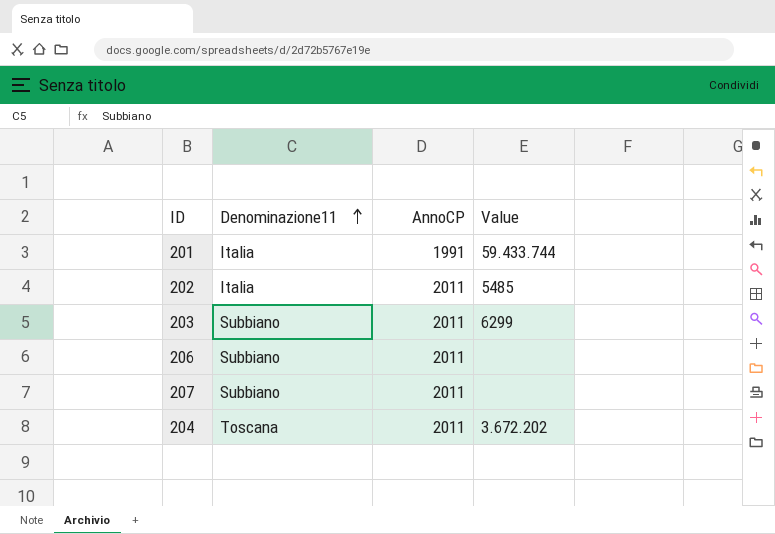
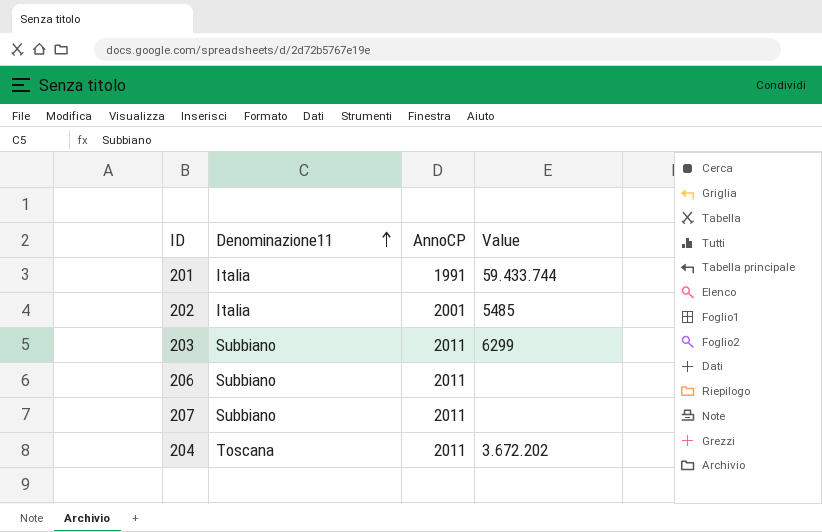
202 | AnnoCP: 2011 -> 2001

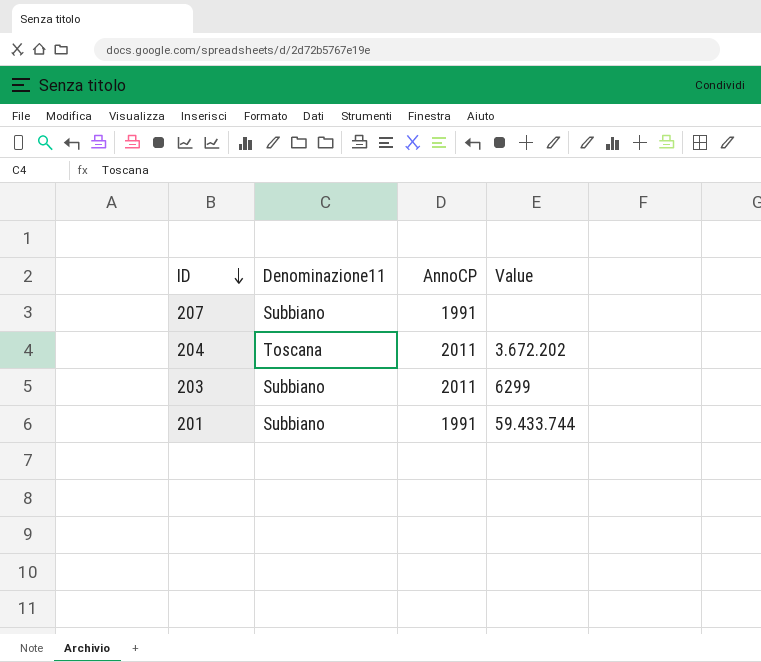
row order: Denominazione11 ascending -> ID descending
row 202: Italia | 2001 | 5485 -> none
row 206: Subbiano | 2011 | none -> none
207 | AnnoCP: 2011 -> 1991
201 | Denominazione11: Italia -> Subbiano

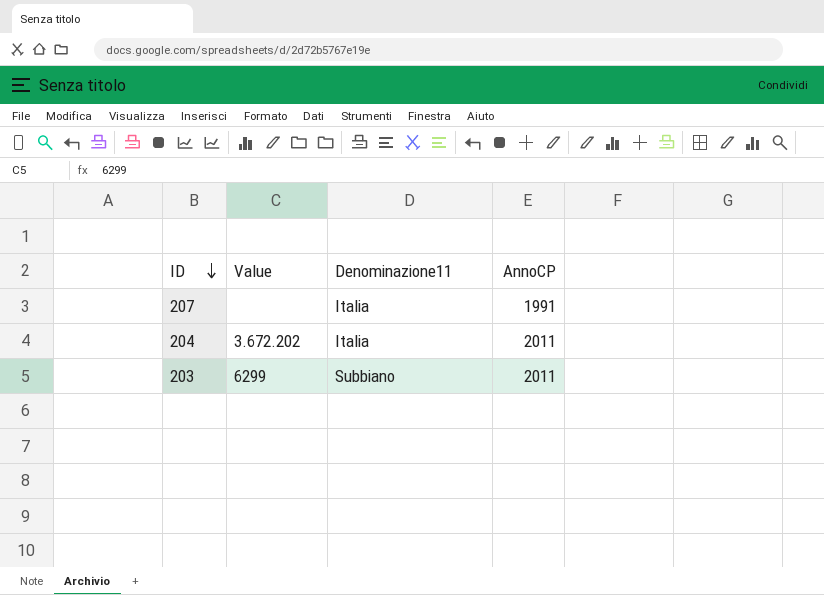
column Value | position: 4 -> 2
row 201: Subbiano | 1991 | 59.433.744 -> none
207 | Denominazione11: Subbiano -> Italia
204 | Denominazione11: Toscana -> Italia

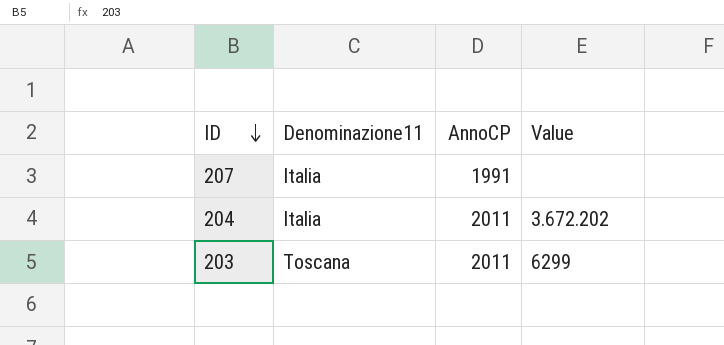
column Value | position: 2 -> 4
203 | Denominazione11: Subbiano -> Toscana

